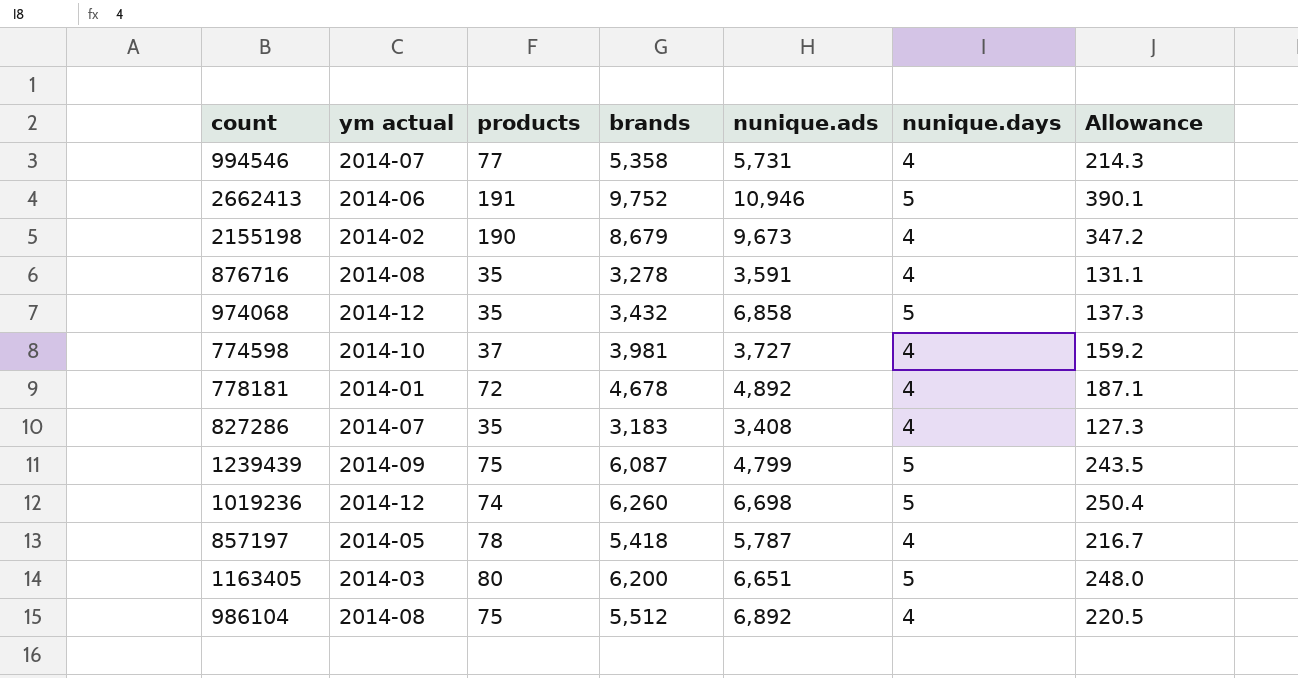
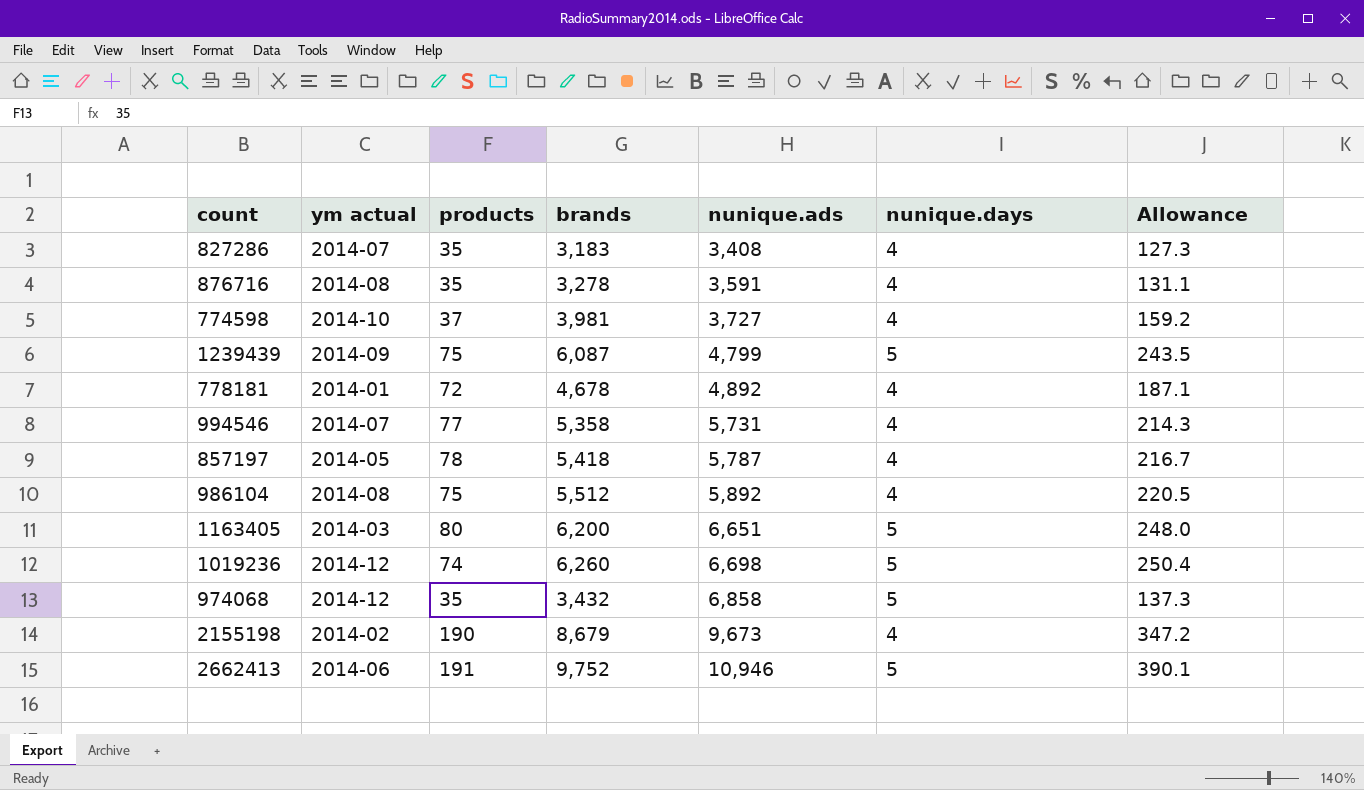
row order: none -> nunique.ads ascending
986104 | nunique.ads: 6,892 -> 5,892

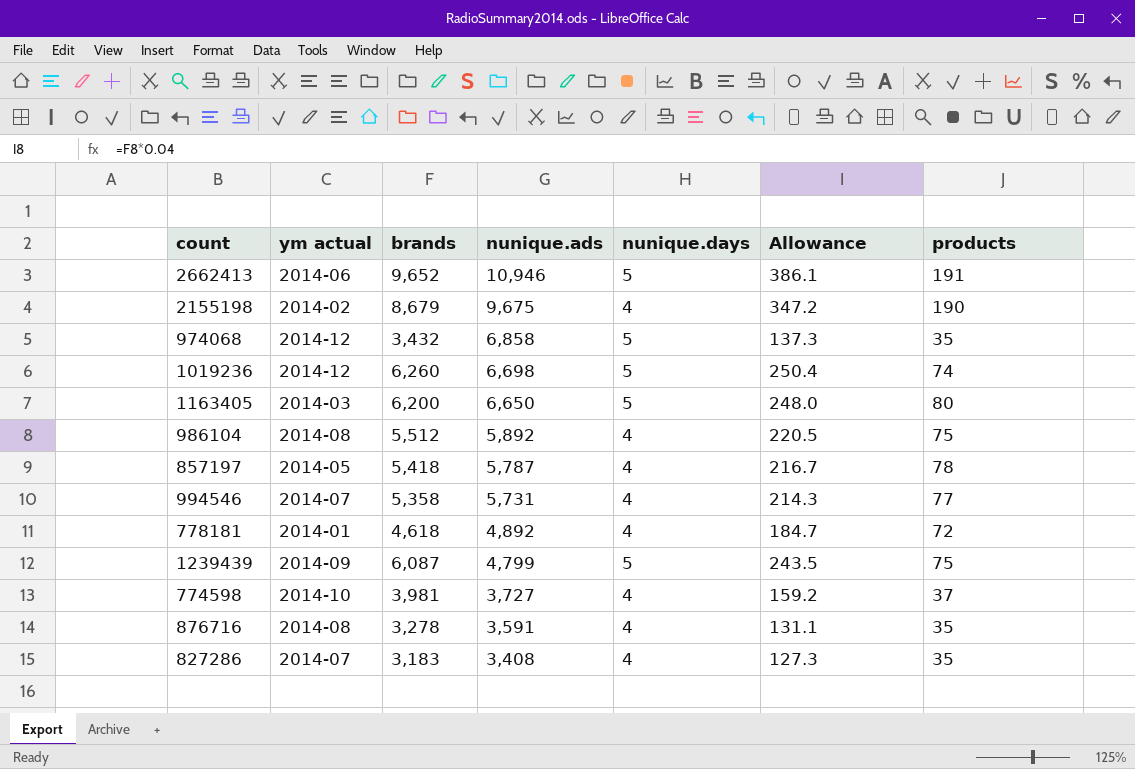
row order: nunique.ads ascending -> nunique.ads descending
column products | position: 3 -> 7
2662413 | brands: 9,752 -> 9,652
2662413 | Allowance: 390.1 -> 386.1
2155198 | nunique.ads: 9,673 -> 9,675
1163405 | nunique.ads: 6,651 -> 6,650
778181 | brands: 4,678 -> 4,618
778181 | Allowance: 187.1 -> 184.7

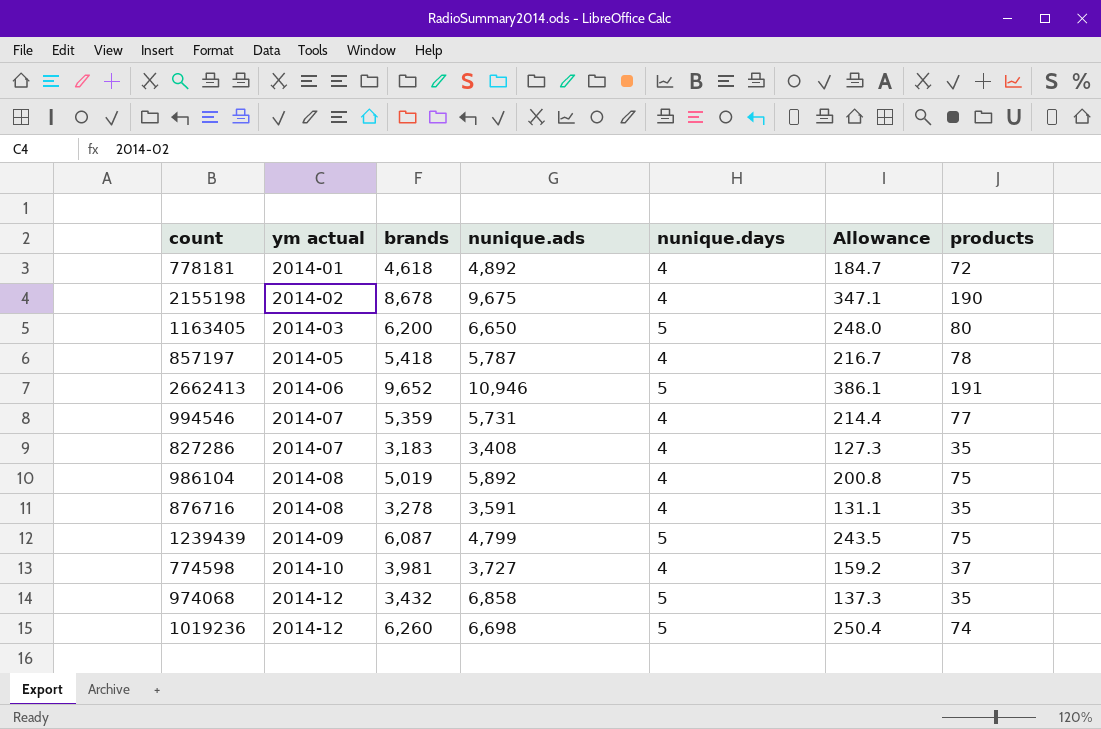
row order: nunique.ads descending -> ym actual ascending
2155198 | brands: 8,679 -> 8,678
2155198 | Allowance: 347.2 -> 347.1
994546 | brands: 5,358 -> 5,359
994546 | Allowance: 214.3 -> 214.4
986104 | brands: 5,512 -> 5,019
986104 | Allowance: 220.5 -> 200.8

